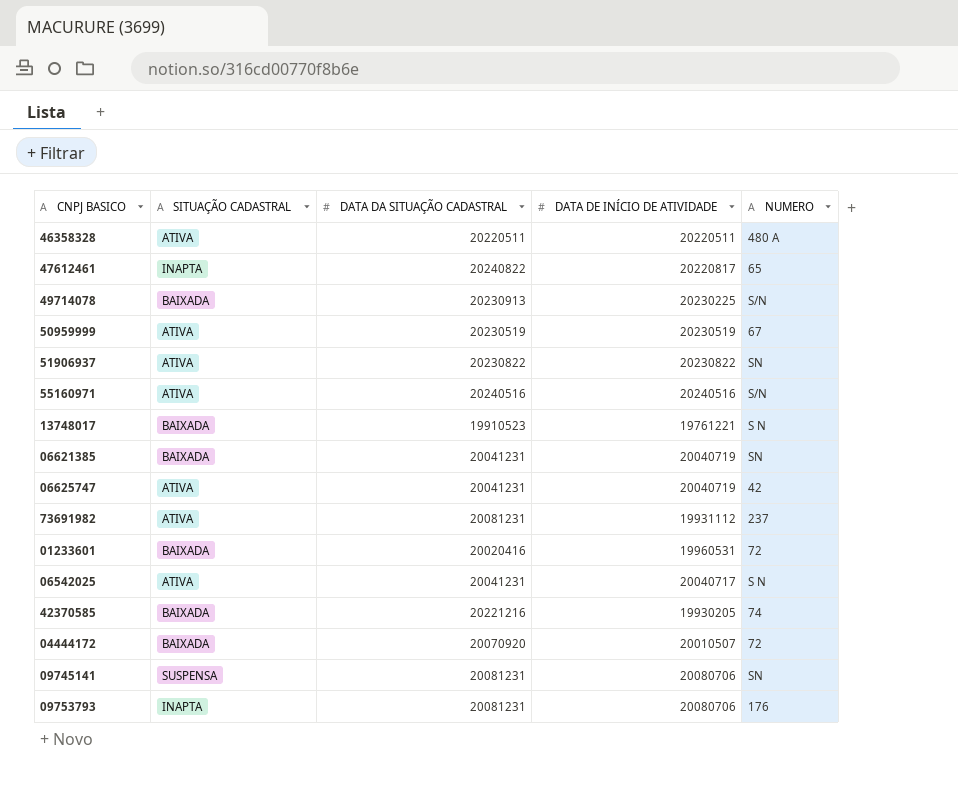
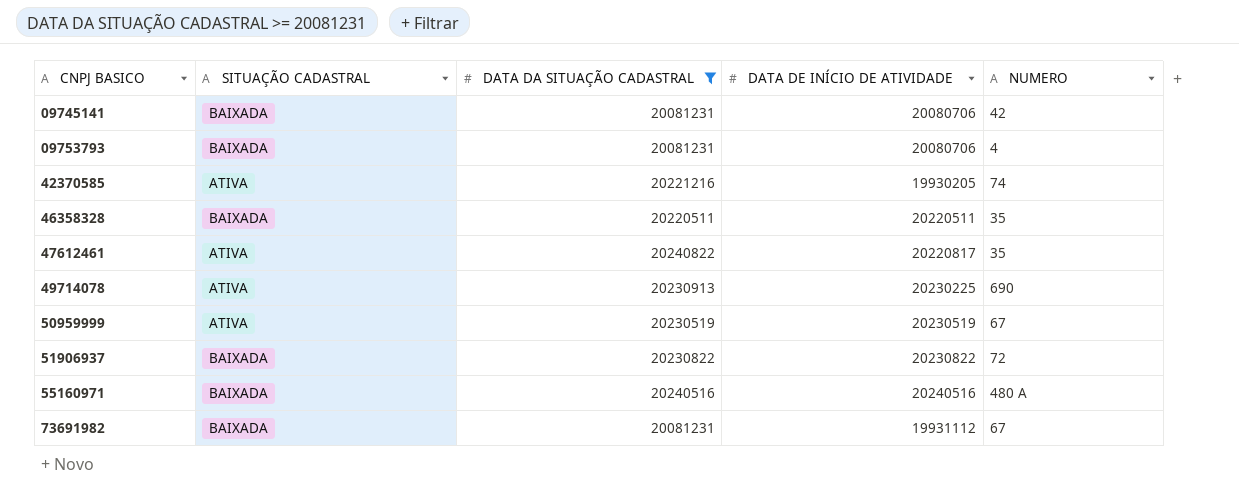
filter: none -> DATA DA SITUAÇÃO CADASTRAL >= 20081231
row order: none -> CNPJ BASICO ascending
09745141 | SITUAÇÃO CADASTRAL: SUSPENSA -> BAIXADA
09745141 | NUMERO: SN -> 42
09753793 | SITUAÇÃO CADASTRAL: INAPTA -> BAIXADA
09753793 | NUMERO: 176 -> 4
42370585 | SITUAÇÃO CADASTRAL: BAIXADA -> ATIVA
46358328 | SITUAÇÃO CADASTRAL: ATIVA -> BAIXADA
46358328 | NUMERO: 480 A -> 35
47612461 | SITUAÇÃO CADASTRAL: INAPTA -> ATIVA
47612461 | NUMERO: 65 -> 35
49714078 | SITUAÇÃO CADASTRAL: BAIXADA -> ATIVA
49714078 | NUMERO: S/N -> 690
51906937 | SITUAÇÃO CADASTRAL: ATIVA -> BAIXADA
51906937 | NUMERO: SN -> 72
55160971 | SITUAÇÃO CADASTRAL: ATIVA -> BAIXADA
55160971 | NUMERO: S/N -> 480 A
73691982 | SITUAÇÃO CADASTRAL: ATIVA -> BAIXADA
73691982 | NUMERO: 237 -> 67

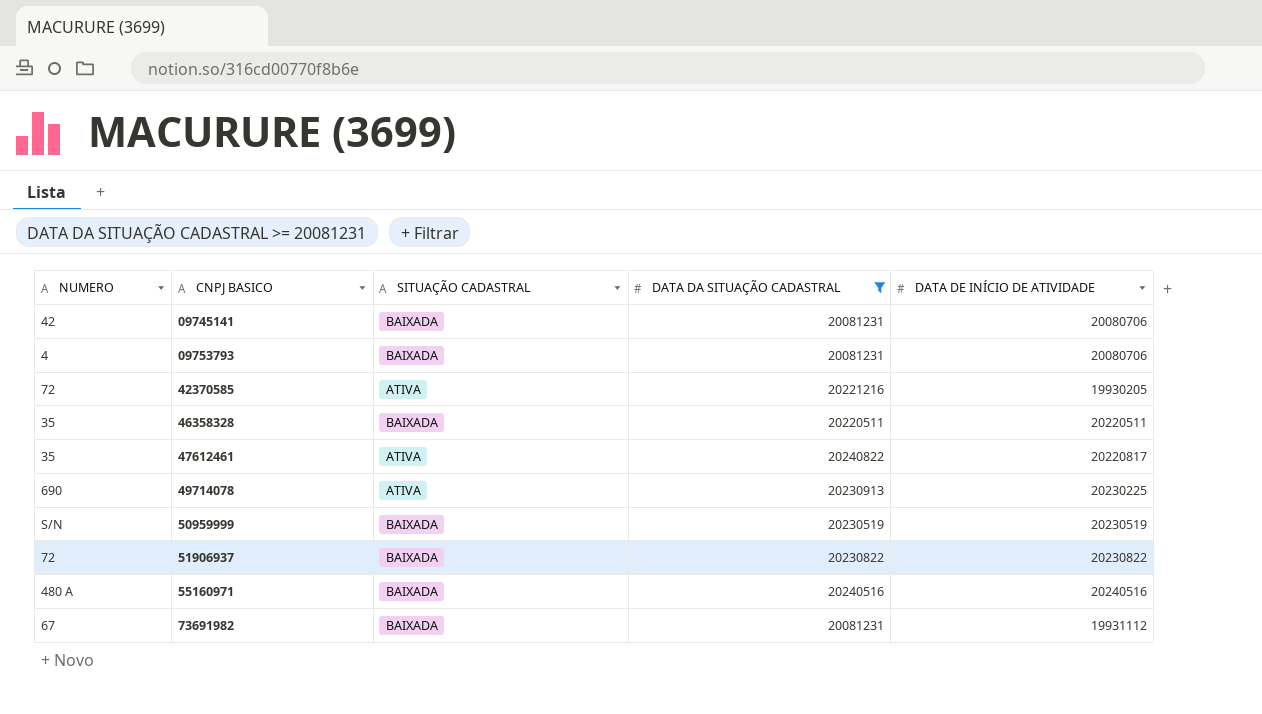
column NUMERO | position: 5 -> 1
42370585 | NUMERO: 74 -> 72
50959999 | NUMERO: 67 -> S/N
50959999 | SITUAÇÃO CADASTRAL: ATIVA -> BAIXADA

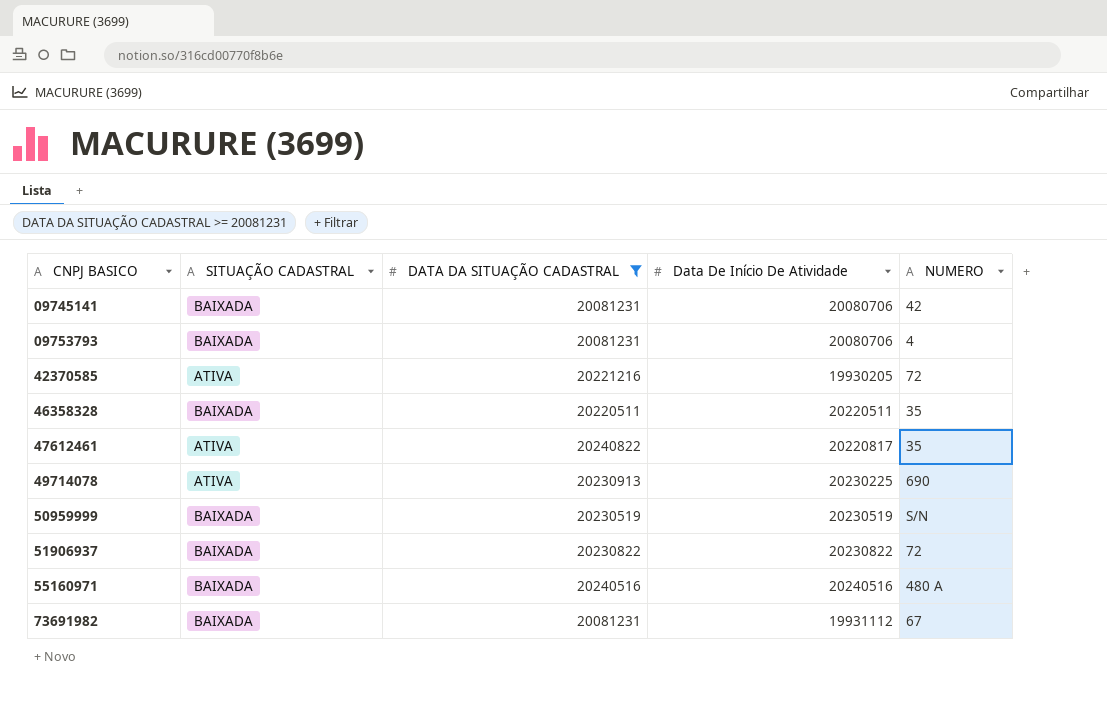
column name: DATA DE INÍCIO DE ATIVIDADE -> Data De Início De Atividade
column NUMERO | position: 1 -> 5

